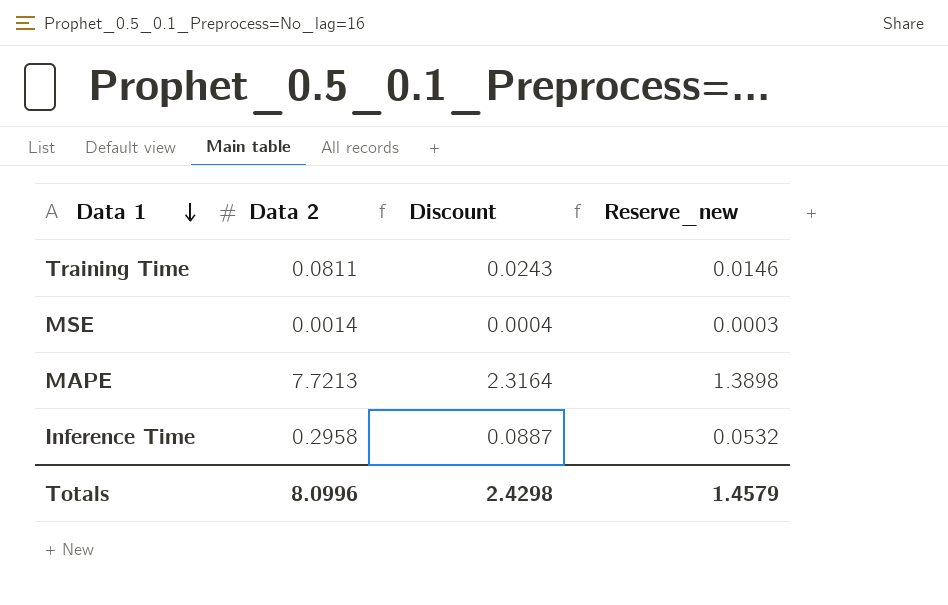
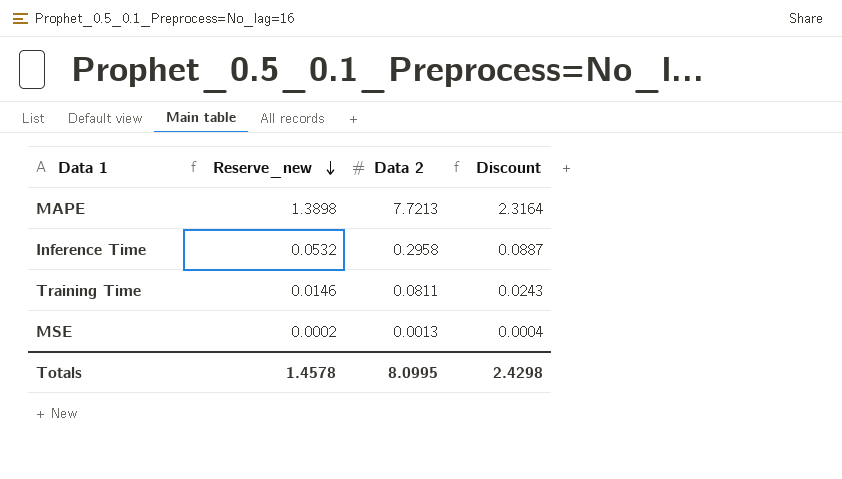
row order: Data 1 descending -> Reserve_new descending
column Reserve_new | position: 4 -> 2
MSE | Reserve_new: 0.0003 -> 0.0002
MSE | Data 2: 0.0014 -> 0.0013
Totals | Reserve_new: 1.4579 -> 1.4578
Totals | Data 2: 8.0996 -> 8.0995

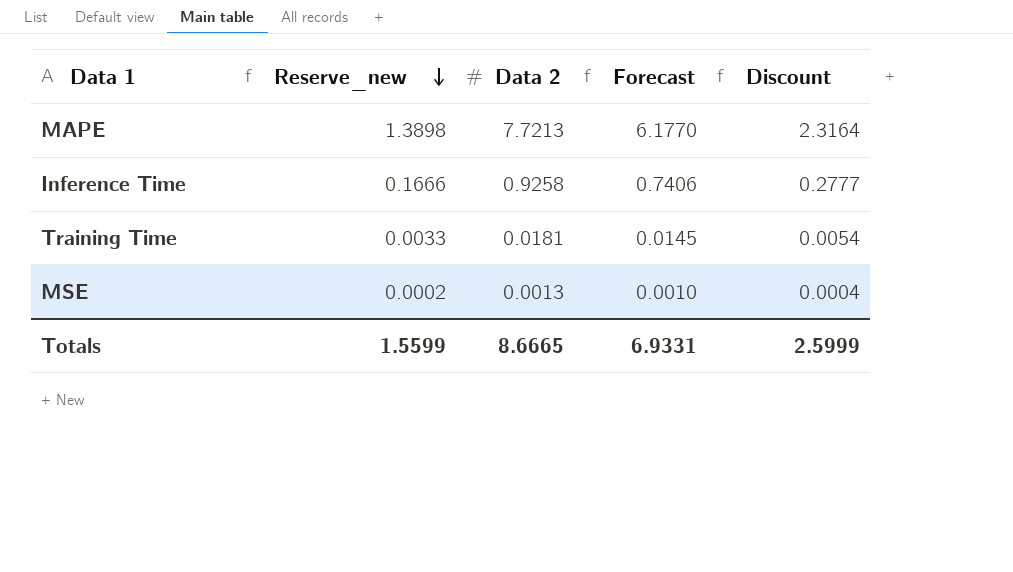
column Forecast | formula: none -> [Data 2] * 0.8
Inference Time | Reserve_new: 0.0532 -> 0.1666
Inference Time | Data 2: 0.2958 -> 0.9258
Inference Time | Discount: 0.0887 -> 0.2777
Training Time | Reserve_new: 0.0146 -> 0.0033
Training Time | Data 2: 0.0811 -> 0.0181
Training Time | Discount: 0.0243 -> 0.0054
Totals | Reserve_new: 1.4578 -> 1.5599
Totals | Data 2: 8.0995 -> 8.6665
Totals | Discount: 2.4298 -> 2.5999

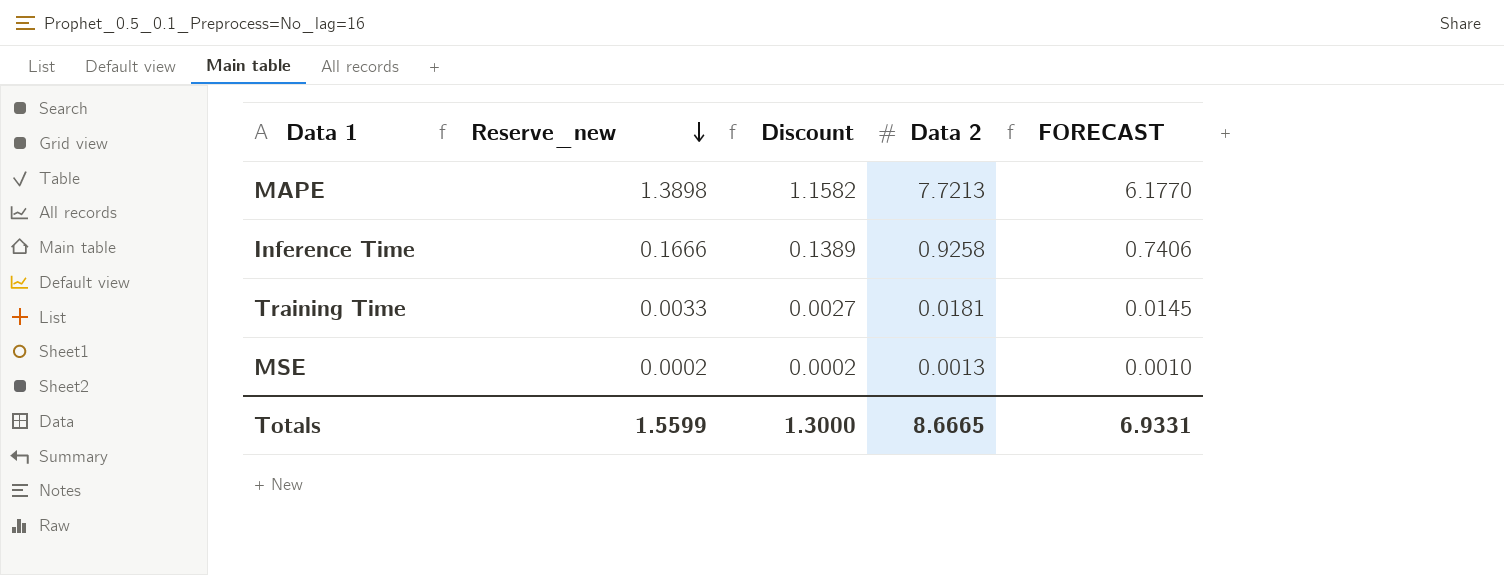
column Discount | formula: [Data 2] * 0.3 -> [Data 2] * 0.15
column Discount | position: 5 -> 3
column name: Forecast -> FORECAST
Totals | Discount: 2.5999 -> 1.3000

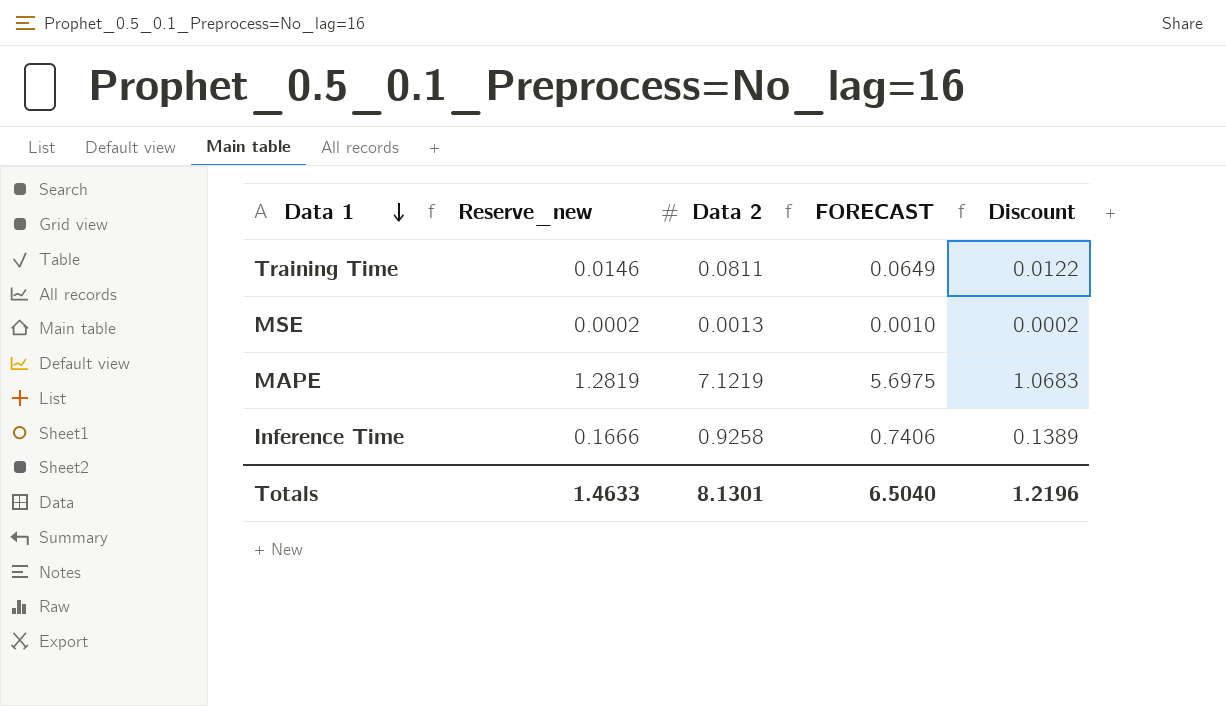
row order: Reserve_new descending -> Data 1 descending
column Discount | position: 3 -> 5
Training Time | Reserve_new: 0.0033 -> 0.0146
Training Time | Data 2: 0.0181 -> 0.0811
Training Time | FORECAST: 0.0145 -> 0.0649
Training Time | Discount: 0.0027 -> 0.0122
MAPE | Reserve_new: 1.3898 -> 1.2819
MAPE | Data 2: 7.7213 -> 7.1219
MAPE | FORECAST: 6.1770 -> 5.6975
MAPE | Discount: 1.1582 -> 1.0683
Totals | Reserve_new: 1.5599 -> 1.4633
Totals | Data 2: 8.6665 -> 8.1301
Totals | FORECAST: 6.9331 -> 6.5040
Totals | Discount: 1.3000 -> 1.2196

